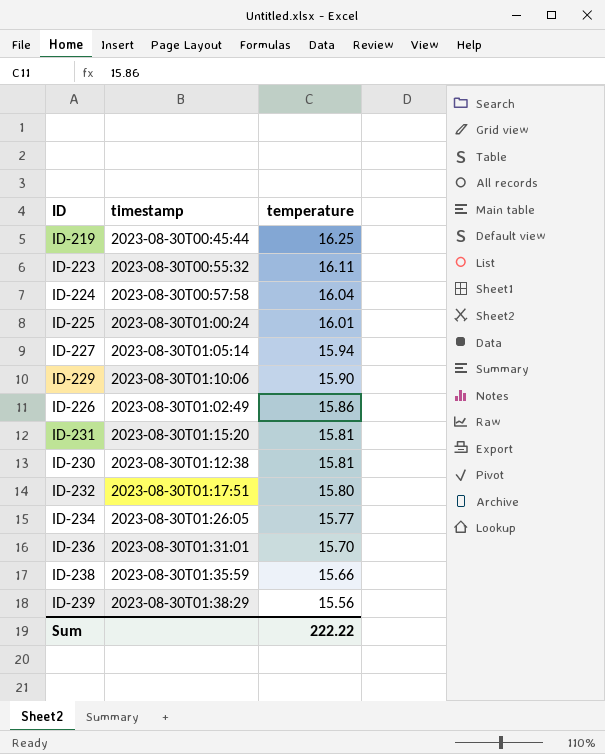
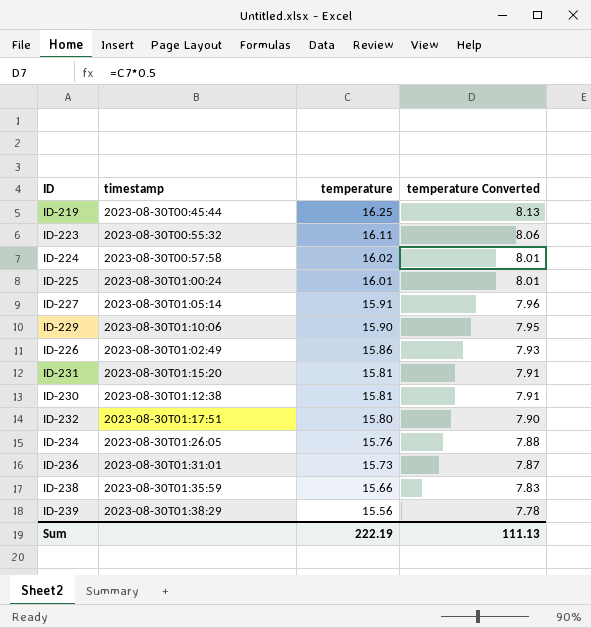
column temperature Converted | formula: none -> [temperature] * 0.5
ID-224 | temperature: 16.04 -> 16.02
ID-227 | temperature: 15.94 -> 15.91
ID-234 | temperature: 15.77 -> 15.76
ID-236 | temperature: 15.70 -> 15.73
Sum | temperature: 222.22 -> 222.19

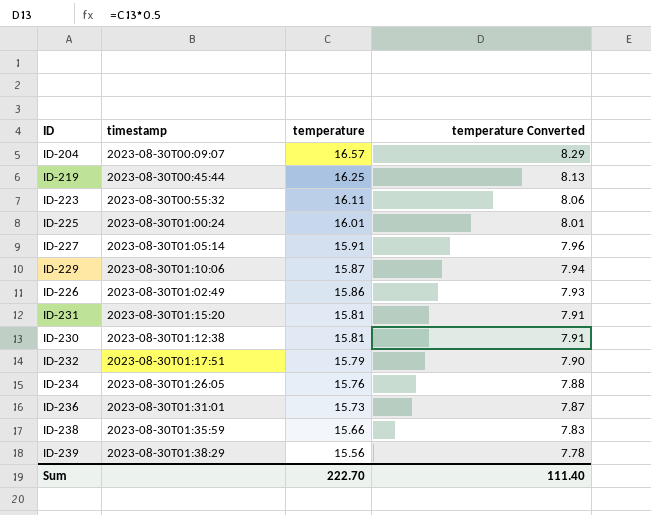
row ID-224: 2023-08-30T00:57:58 | 16.02 | 8.01 -> none
row ID-204: none -> 2023-08-30T00:09:07 | 16.57 | 8.29
ID-229 | temperature: 15.90 -> 15.87
ID-229 | temperature Converted: 7.95 -> 7.94
ID-232 | temperature: 15.80 -> 15.79
Sum | temperature: 222.19 -> 222.70
Sum | temperature Converted: 111.13 -> 111.40

